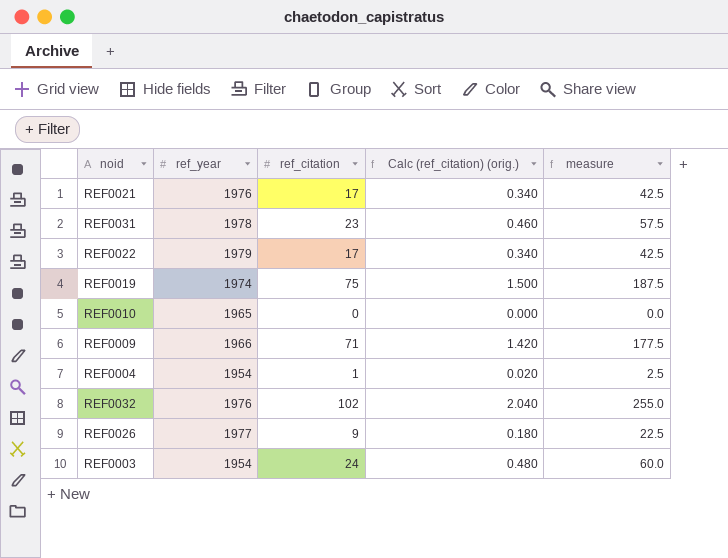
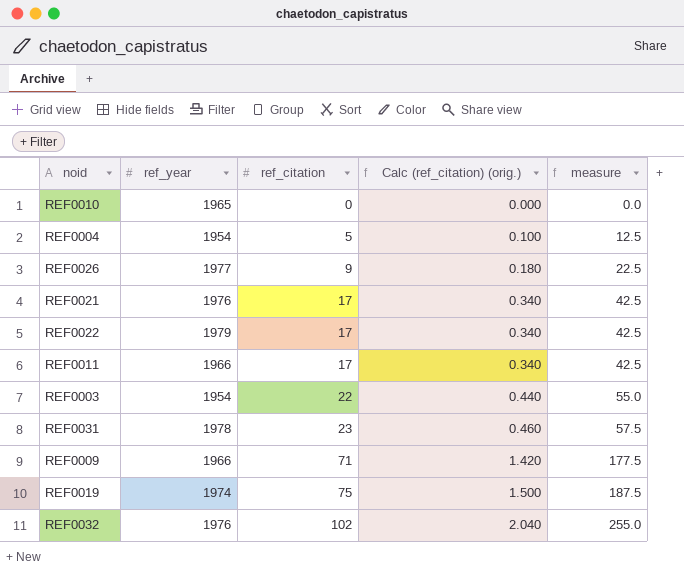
row order: none -> ref_citation ascending
REF0004 | ref_citation: 1 -> 5
REF0004 | Calc (ref_citation) (orig.): 0.020 -> 0.100
REF0004 | measure: 2.5 -> 12.5
row REF0011: none -> 1966 | 17 | 0.340 | 42.5
REF0003 | ref_citation: 24 -> 22
REF0003 | Calc (ref_citation) (orig.): 0.480 -> 0.440
REF0003 | measure: 60.0 -> 55.0

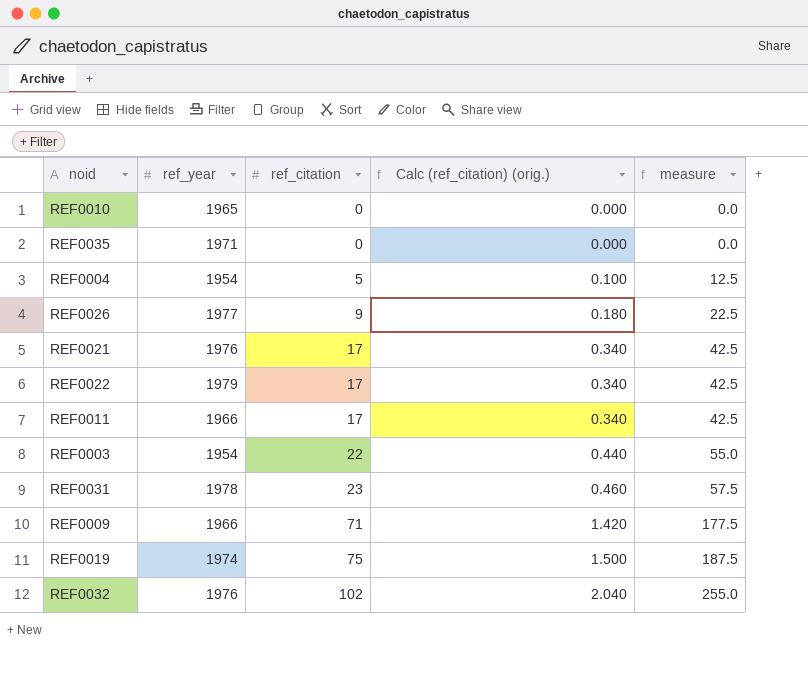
row REF0035: none -> 1971 | 0 | 0.000 | 0.0

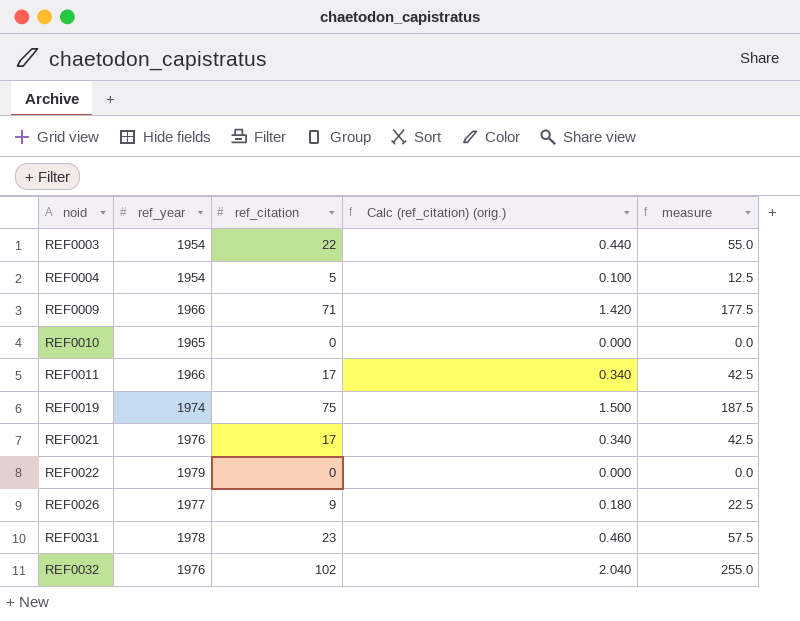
row order: ref_citation ascending -> noid ascending
row REF0035: 1971 | 0 | 0.000 | 0.0 -> none
REF0022 | ref_citation: 17 -> 0
REF0022 | Calc (ref_citation) (orig.): 0.340 -> 0.000
REF0022 | measure: 42.5 -> 0.0

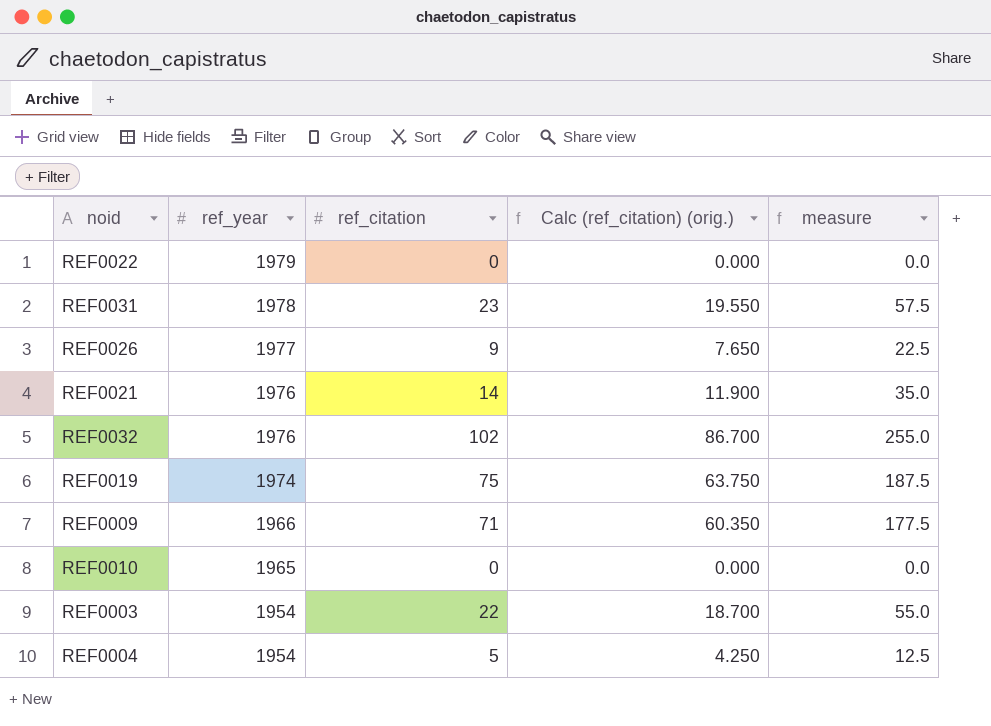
row order: noid ascending -> ref_year descending
column Calc (ref_citation) (orig.) | formula: [ref_citation] * 0.02 -> [ref_citation] * 0.85
row REF0011: 1966 | 17 | 0.340 | 42.5 -> none
REF0021 | ref_citation: 17 -> 14
REF0021 | measure: 42.5 -> 35.0

